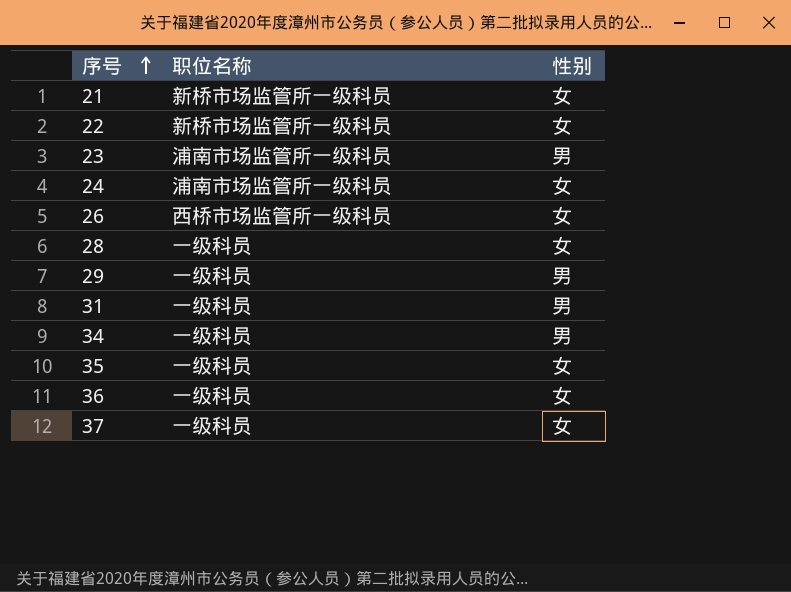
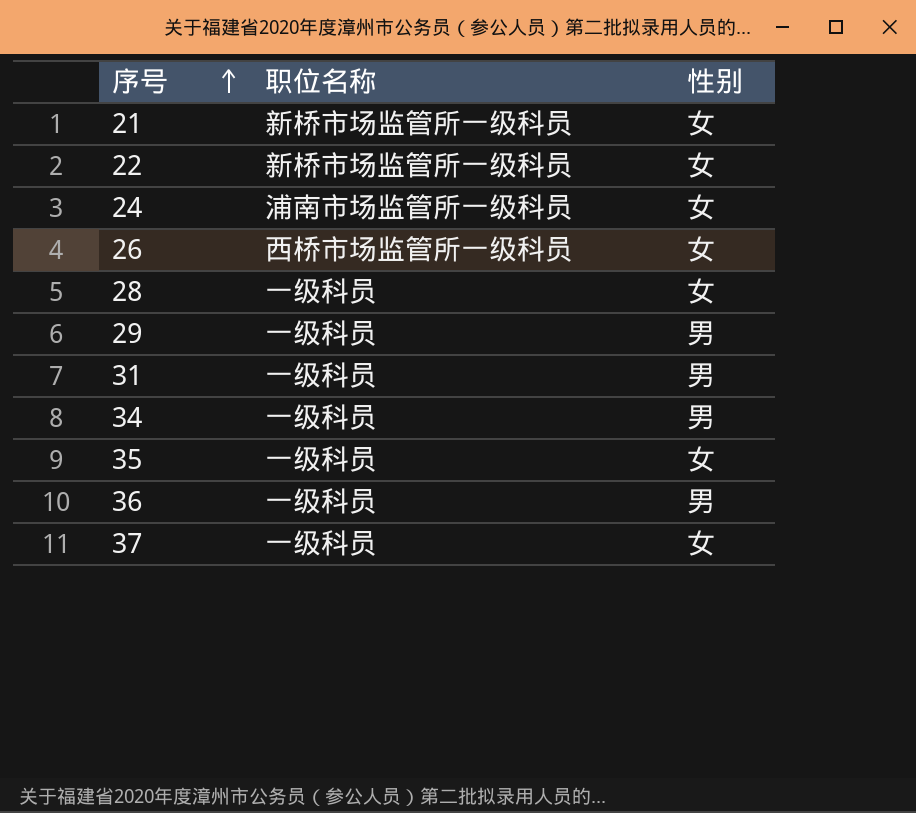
row 23: 浦南市场监管所一级科员 | 男 -> none
36 | 性别: 女 -> 男

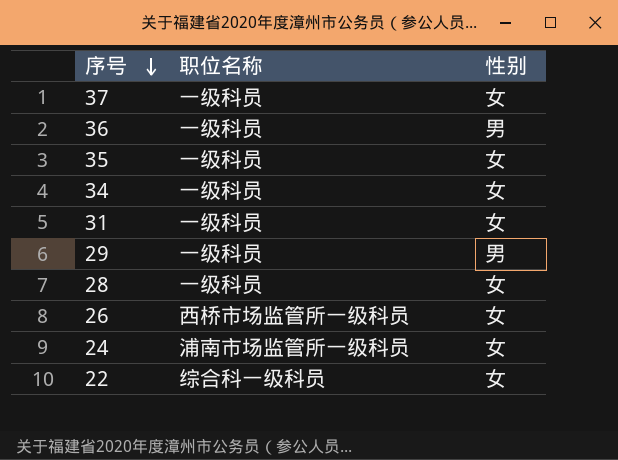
row order: 序号 ascending -> 序号 descending
row 21: 新桥市场监管所一级科员 | 女 -> none
34 | 性别: 男 -> 女
31 | 性别: 男 -> 女
22 | 职位名称: 新桥市场监管所一级科员 -> 综合科一级科员

